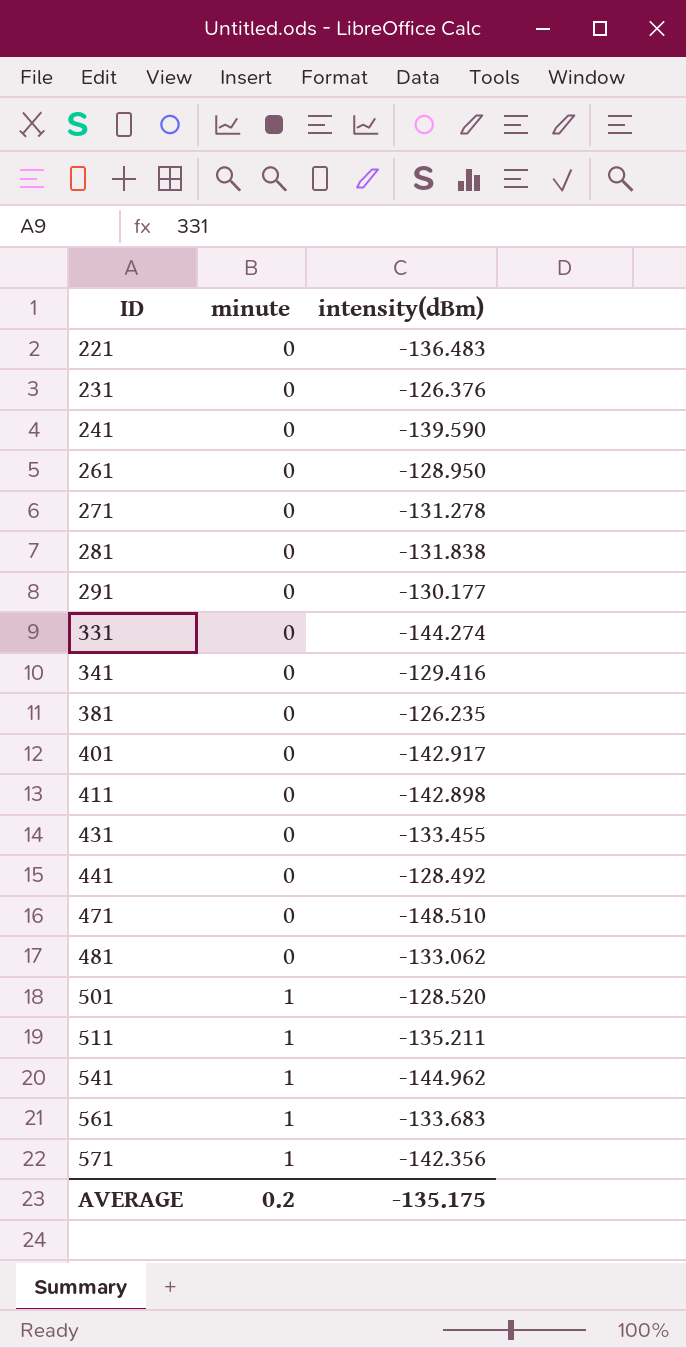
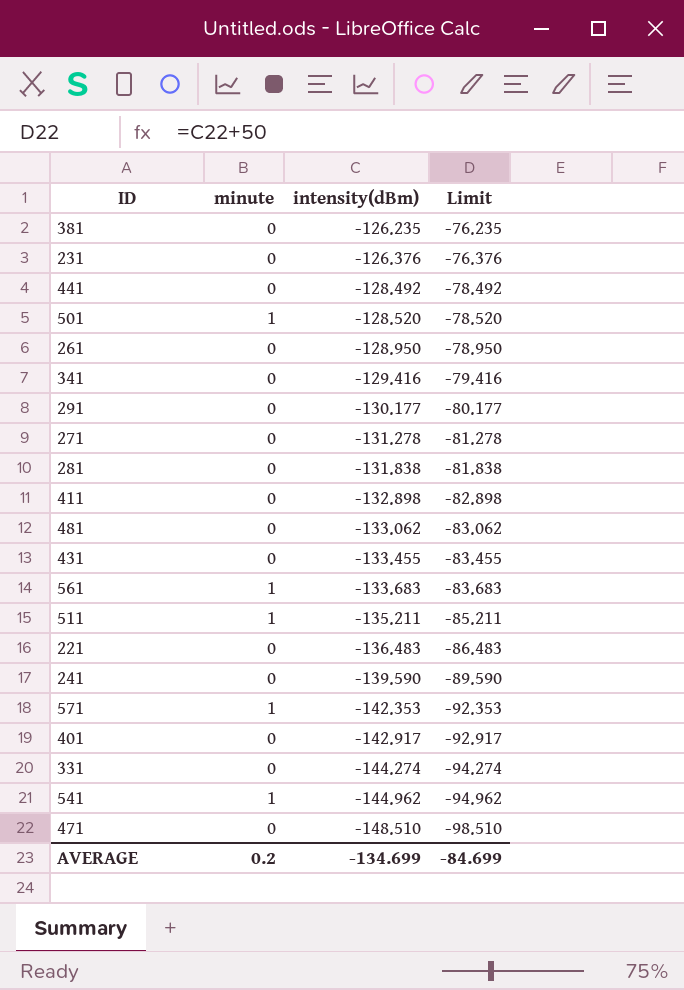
row order: ID ascending -> intensity(dBm) descending
column Limit | formula: none -> [intensity(dBm)] + 50
411 | intensity(dBm): -142.898 -> -132.898
571 | intensity(dBm): -142.356 -> -142.353
AVERAGE | intensity(dBm): -135.175 -> -134.699

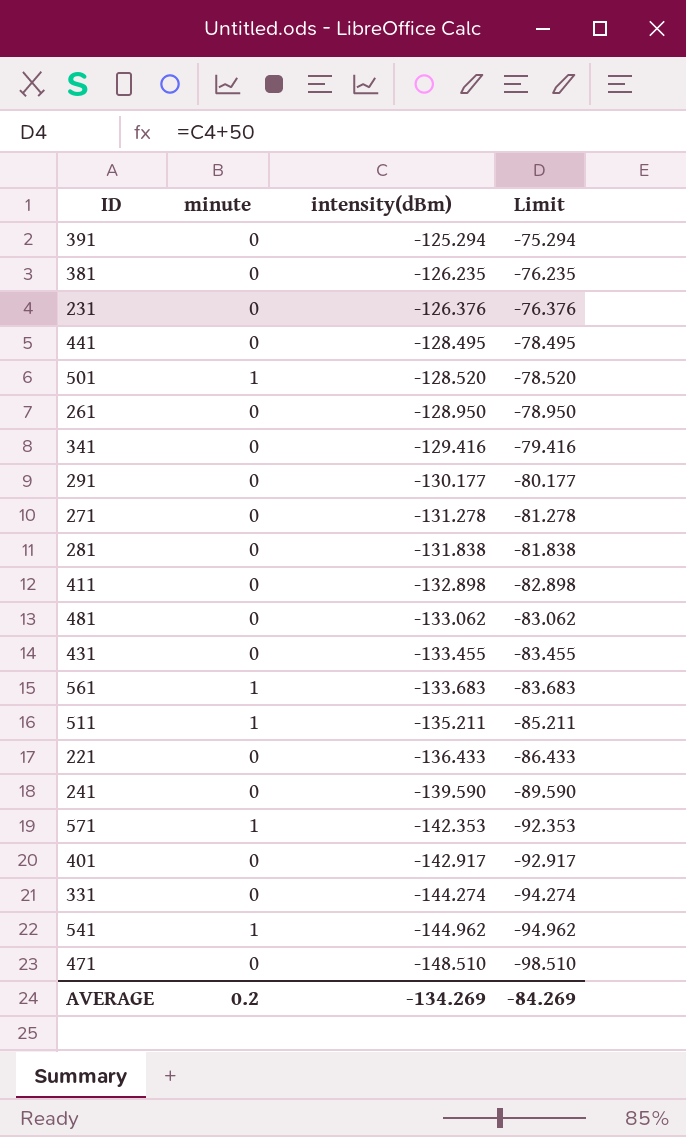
row 391: none -> 0 | -125.294 | -75.294
441 | intensity(dBm): -128.492 -> -128.495
441 | Limit: -78.492 -> -78.495
221 | intensity(dBm): -136.483 -> -136.433
221 | Limit: -86.483 -> -86.433
AVERAGE | intensity(dBm): -134.699 -> -134.269
AVERAGE | Limit: -84.699 -> -84.269

